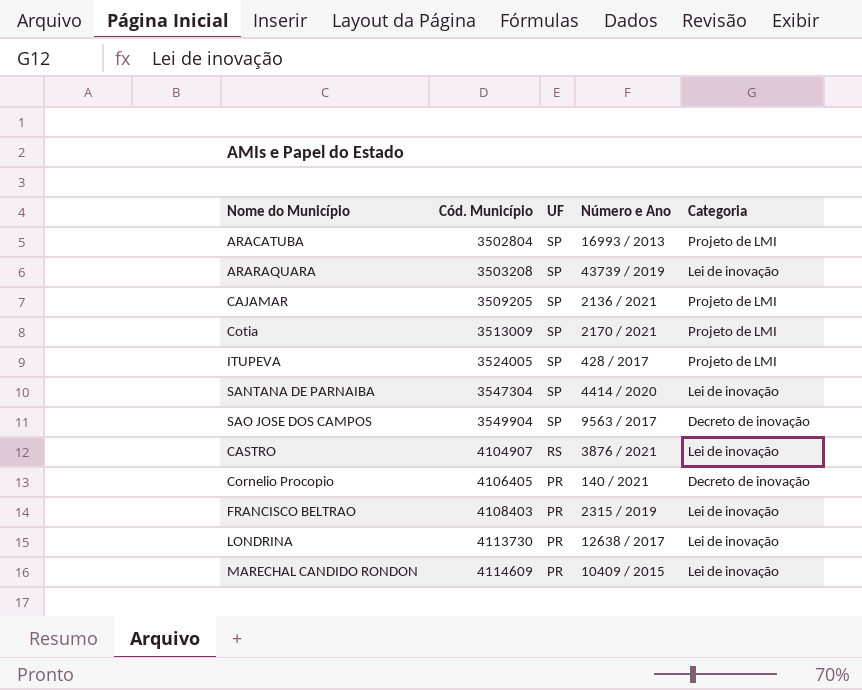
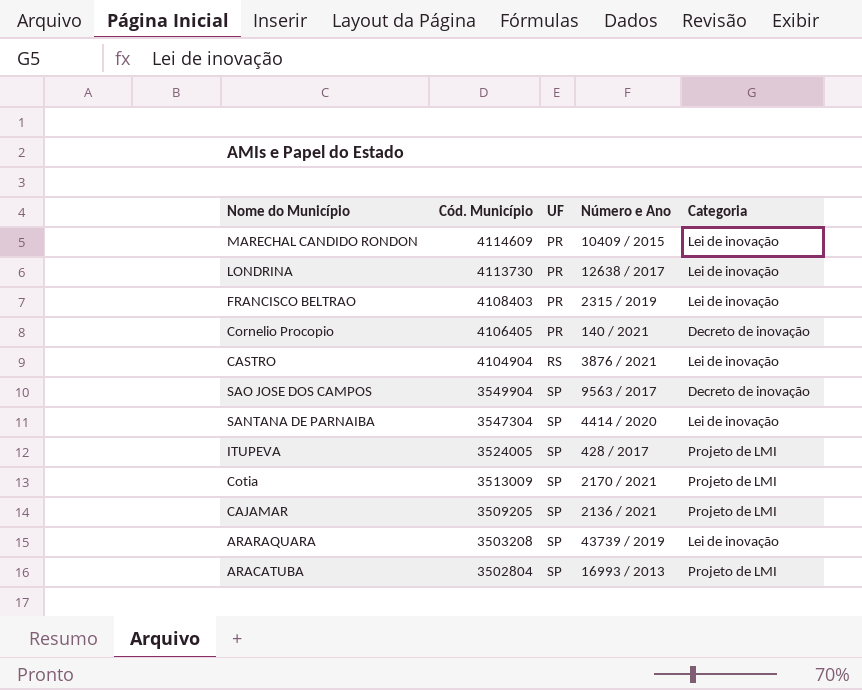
row order: Cód. Município ascending -> Cód. Município descending
CASTRO | Cód. Município: 4104907 -> 4104904

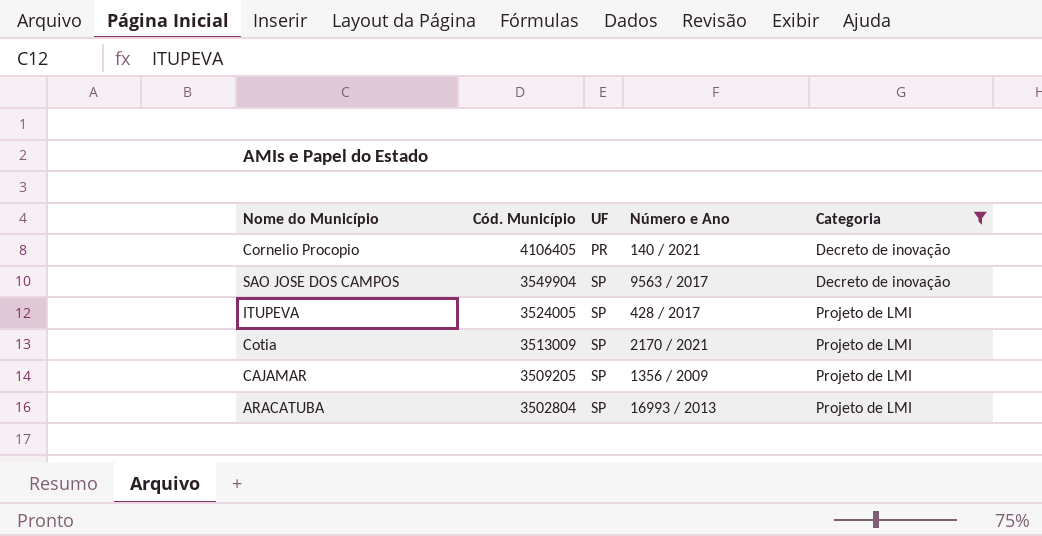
filter: none -> Categoria != Lei de inovação
CAJAMAR | Número e Ano: 2136 / 2021 -> 1356 / 2009

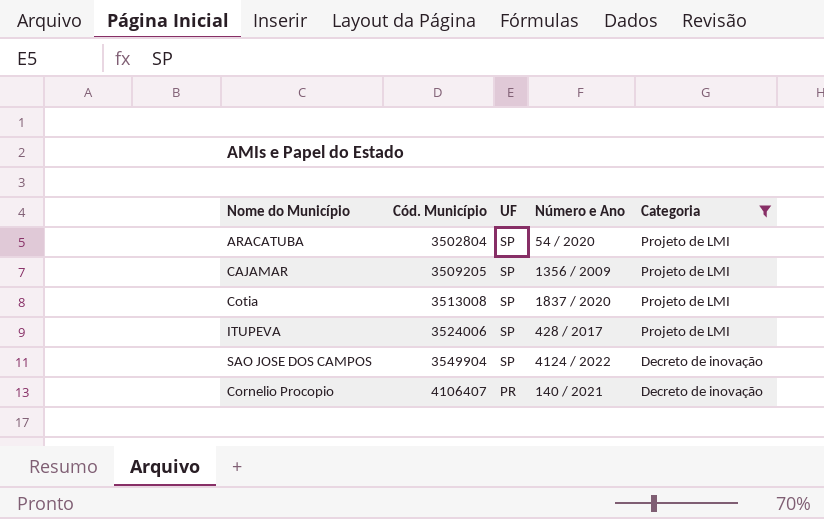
row order: Cód. Município descending -> Cód. Município ascending
ARACATUBA | Número e Ano: 16993 / 2013 -> 54 / 2020
Cotia | Cód. Município: 3513009 -> 3513008
Cotia | Número e Ano: 2170 / 2021 -> 1837 / 2020
ITUPEVA | Cód. Município: 3524005 -> 3524006
SAO JOSE DOS CAMPOS | Número e Ano: 9563 / 2017 -> 4124 / 2022
Cornelio Procopio | Cód. Município: 4106405 -> 4106407

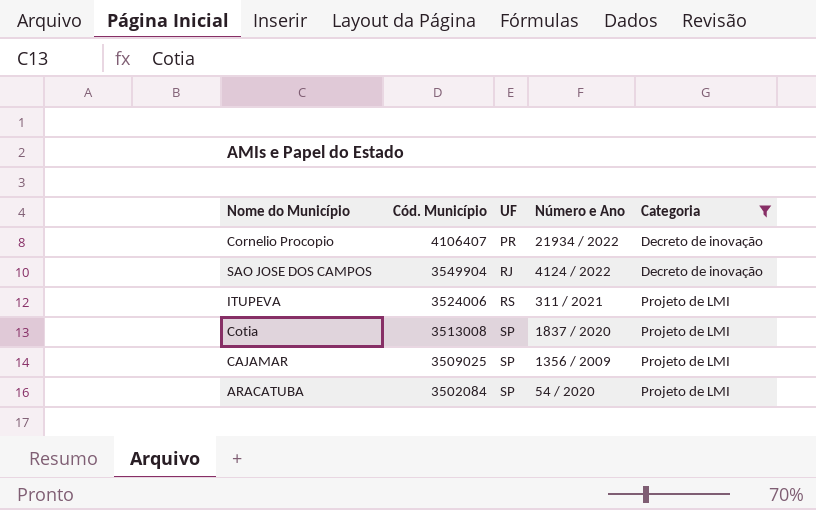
row order: Cód. Município ascending -> Cód. Município descending
Cornelio Procopio | Número e Ano: 140 / 2021 -> 21934 / 2022
SAO JOSE DOS CAMPOS | UF: SP -> RJ
ITUPEVA | UF: SP -> RS
ITUPEVA | Número e Ano: 428 / 2017 -> 311 / 2021
CAJAMAR | Cód. Município: 3509205 -> 3509025
ARACATUBA | Cód. Município: 3502804 -> 3502084

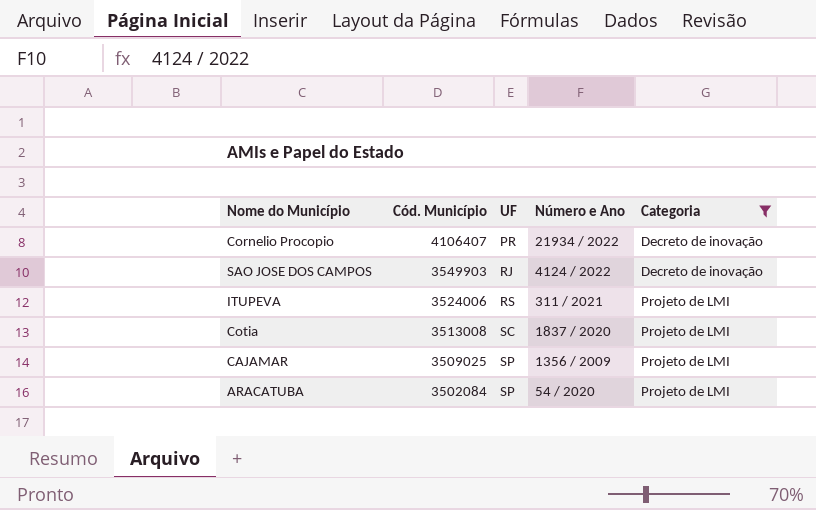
SAO JOSE DOS CAMPOS | Cód. Município: 3549904 -> 3549903
Cotia | UF: SP -> SC

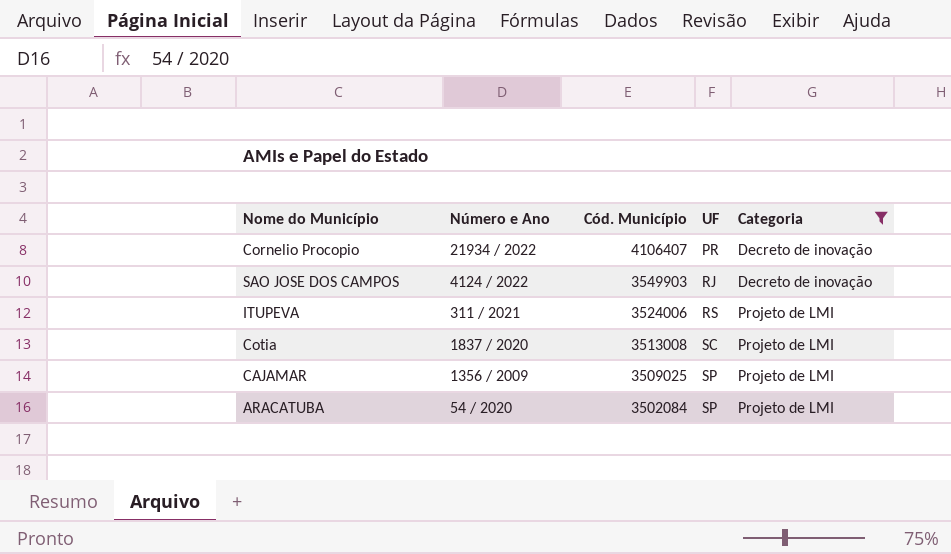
column Número e Ano | position: 4 -> 2

